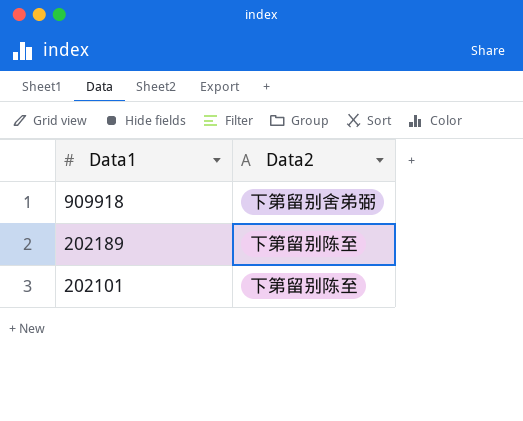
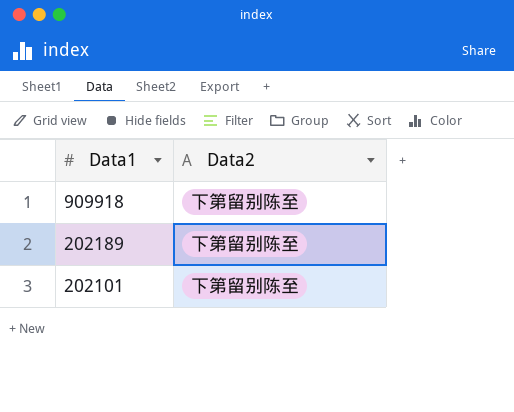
909918 | Data2: 下第留别舍弟弼 -> 下第留别陈至

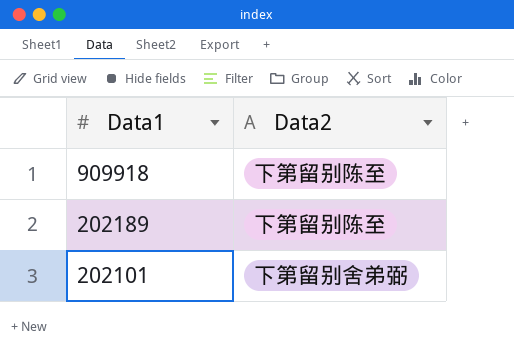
202101 | Data2: 下第留别陈至 -> 下第留别舍弟弼

